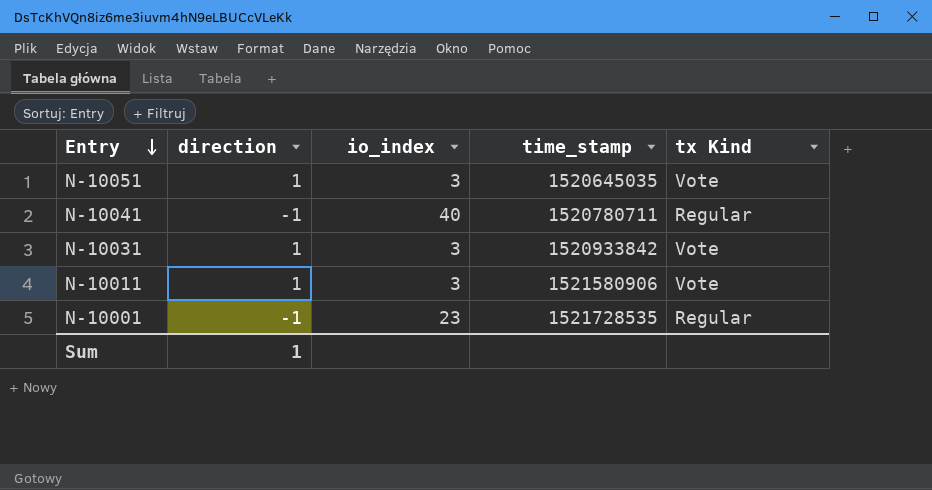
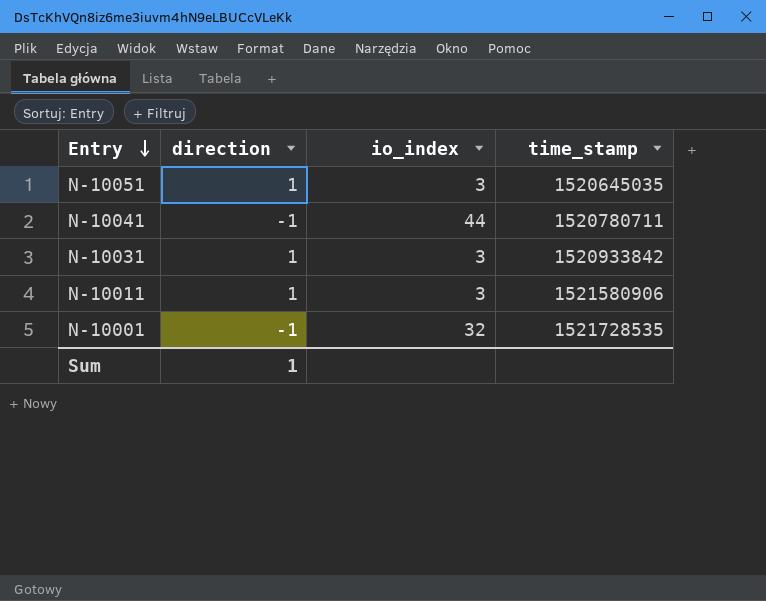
column tx Kind | position: 5 -> none
N-10041 | io_index: 40 -> 44
N-10001 | io_index: 23 -> 32

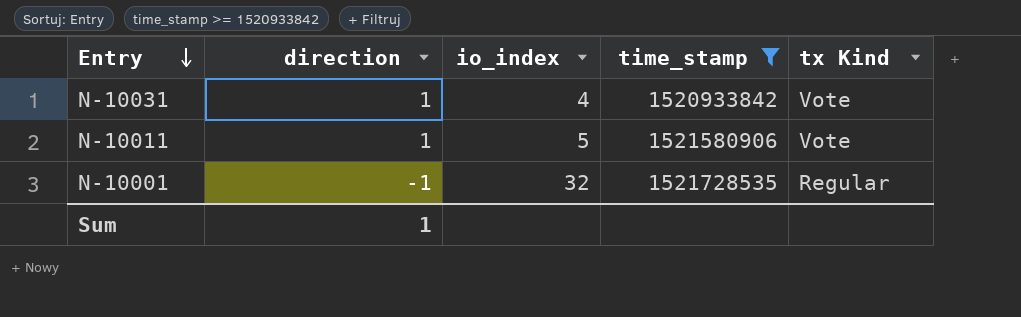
filter: none -> time_stamp >= 1520933842
column tx Kind | position: none -> 5
N-10031 | io_index: 3 -> 4
N-10011 | io_index: 3 -> 5

